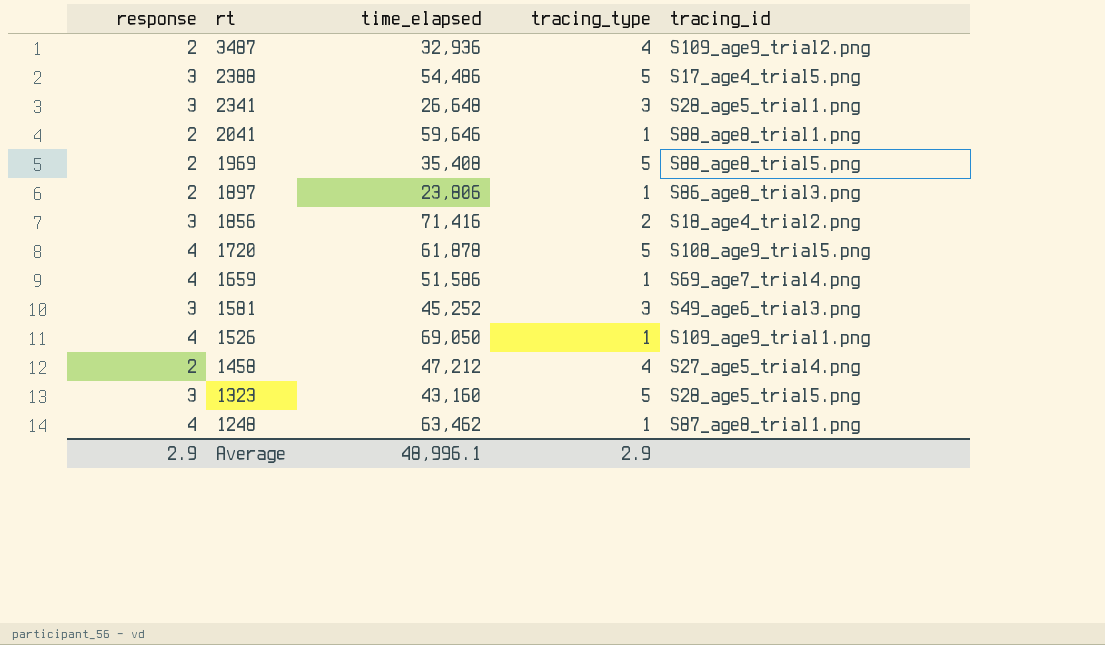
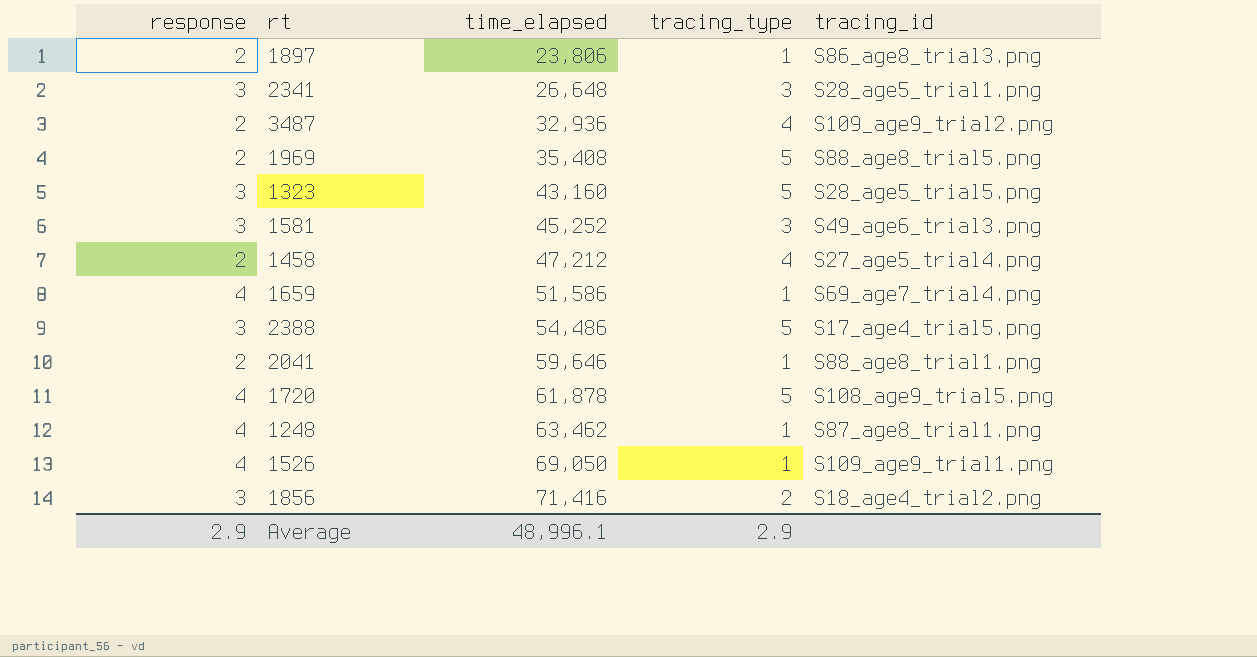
row order: rt descending -> time_elapsed ascending

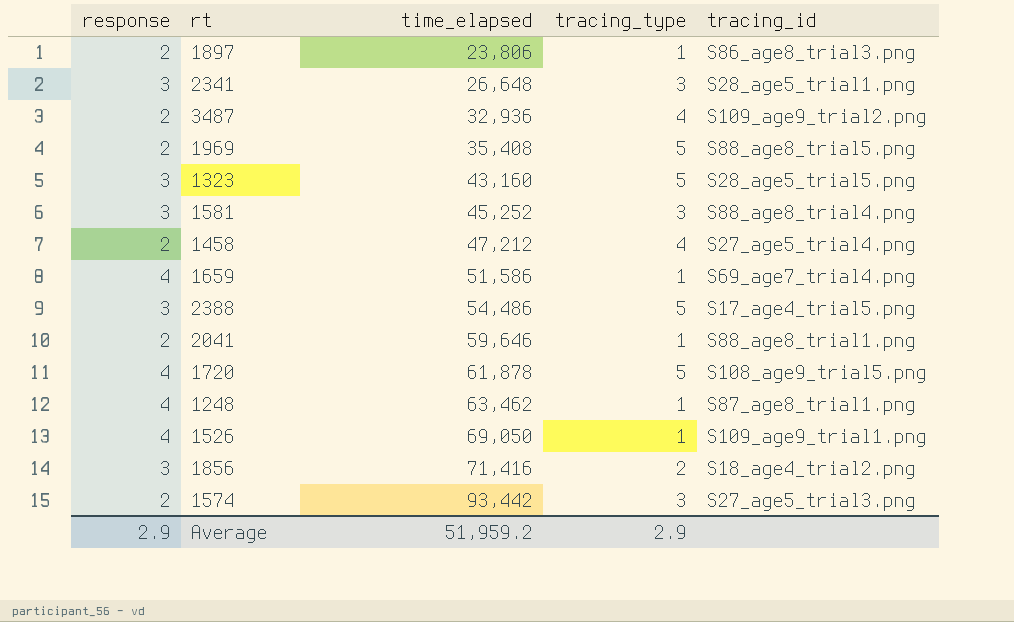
1581 | tracing_id: S49_age6_trial3.png -> S88_age8_trial4.png
row 1574: none -> 2 | 93,442 | 3 | S27_age5_trial3.png
Average | time_elapsed: 48,996.1 -> 51,959.2

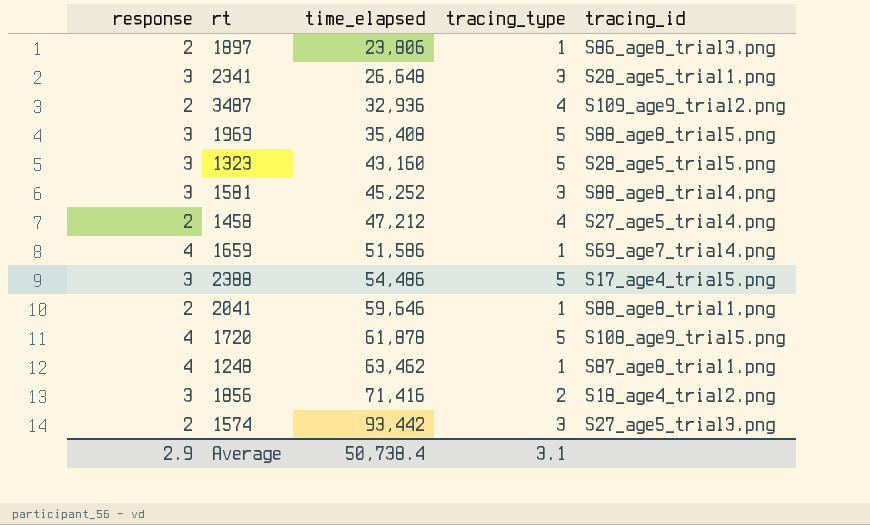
row 1526: 4 | 69,050 | 1 | S109_age9_trial1.png -> none
1969 | response: 2 -> 3
Average | time_elapsed: 51,959.2 -> 50,738.4
Average | tracing_type: 2.9 -> 3.1

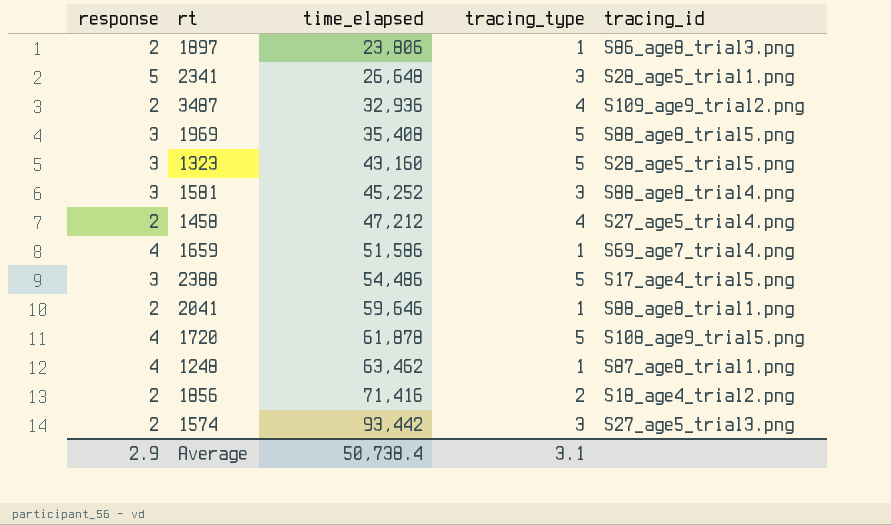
2341 | response: 3 -> 5
1856 | response: 3 -> 2

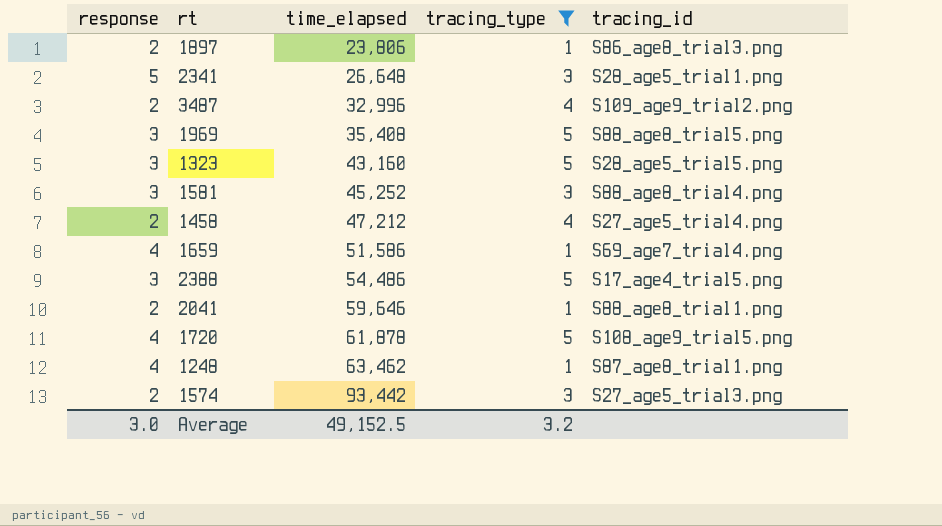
filter: none -> tracing_type != 2
3487 | time_elapsed: 32,936 -> 32,996
Average | response: 2.9 -> 3.0
Average | time_elapsed: 50,738.4 -> 49,152.5
Average | tracing_type: 3.1 -> 3.2

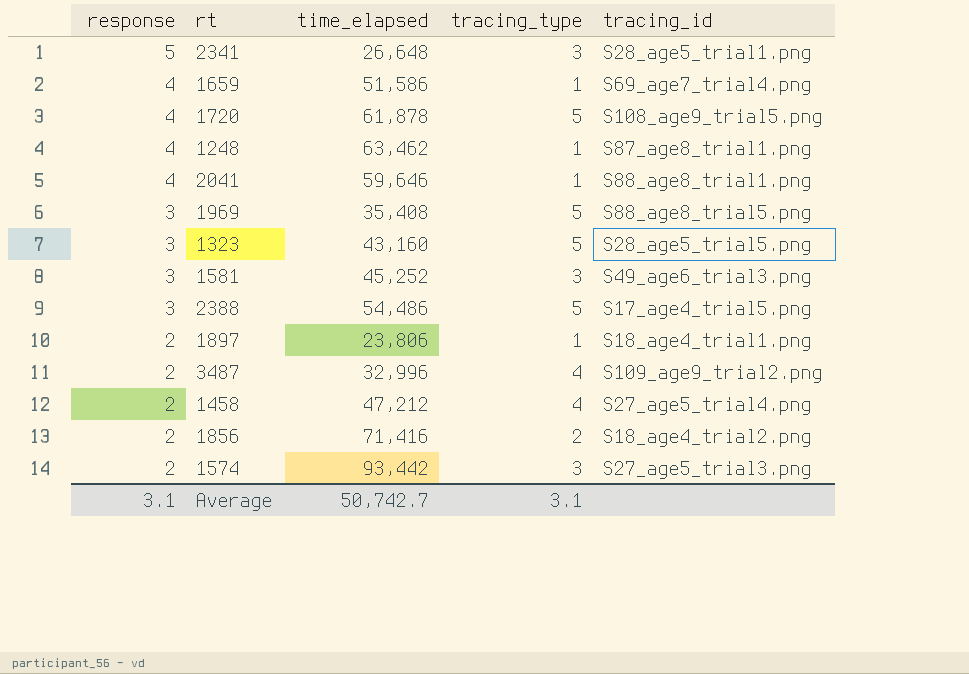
filter: tracing_type != 2 -> none
row order: time_elapsed ascending -> response descending
2041 | response: 2 -> 4
1581 | tracing_id: S88_age8_trial4.png -> S49_age6_trial3.png
1897 | tracing_id: S86_age8_trial3.png -> S18_age4_trial1.png
Average | response: 3.0 -> 3.1
Average | time_elapsed: 49,152.5 -> 50,742.7
Average | tracing_type: 3.2 -> 3.1

